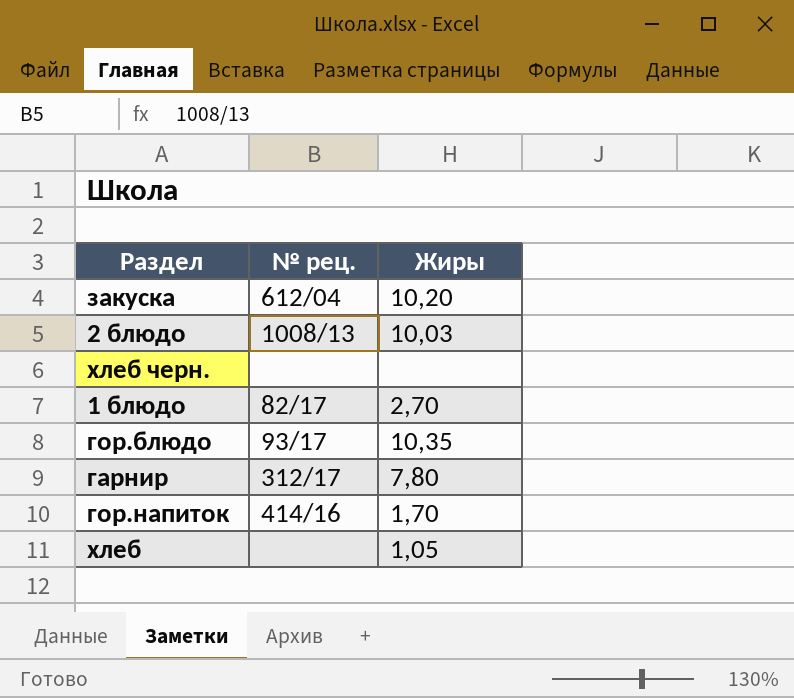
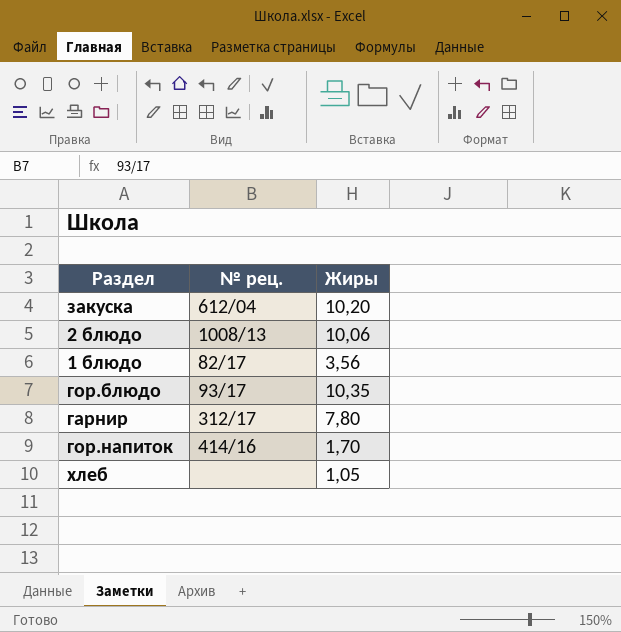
row хлеб черн.: none | none -> none
2 блюдо | Жиры: 10,03 -> 10,06
1 блюдо | Жиры: 2,70 -> 3,56

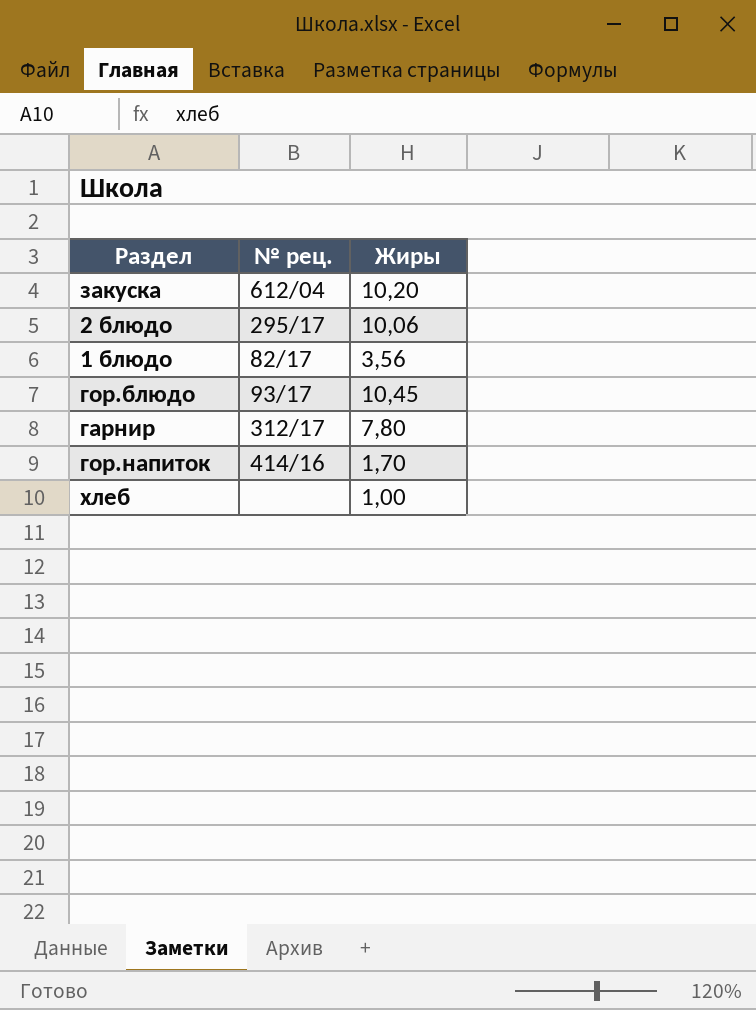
2 блюдо | № рец.: 1008/13 -> 295/17
гор.блюдо | Жиры: 10,35 -> 10,45
хлеб | Жиры: 1,05 -> 1,00

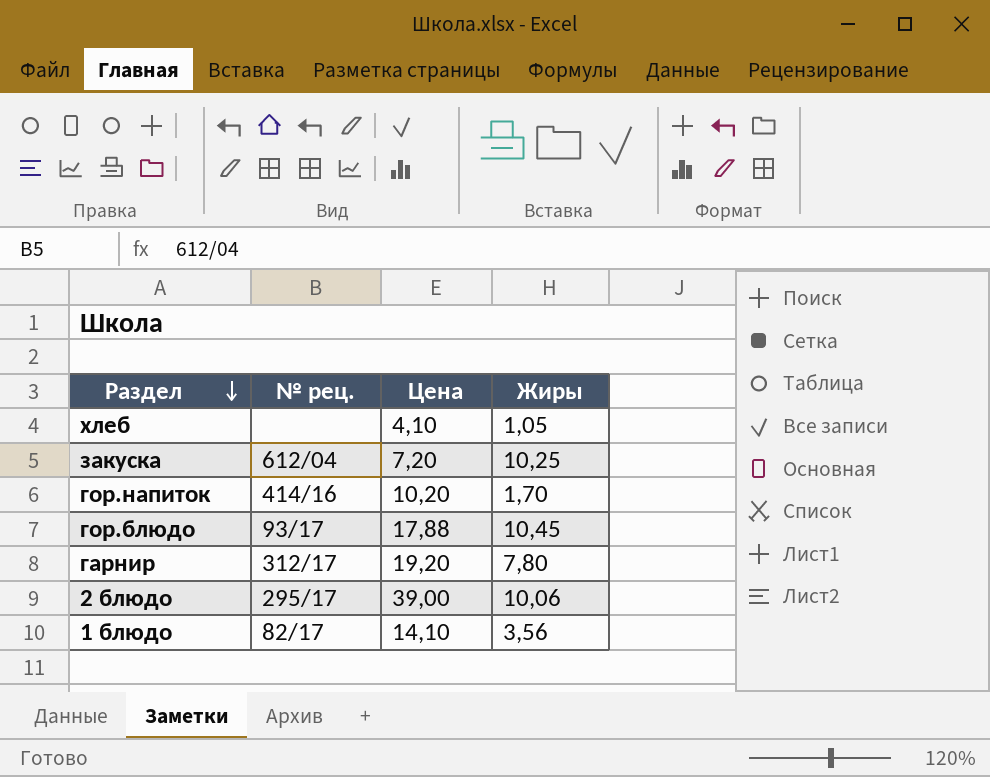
row order: none -> Раздел descending
column Цена | position: none -> 3
хлеб | Жиры: 1,00 -> 1,05
закуска | Жиры: 10,20 -> 10,25

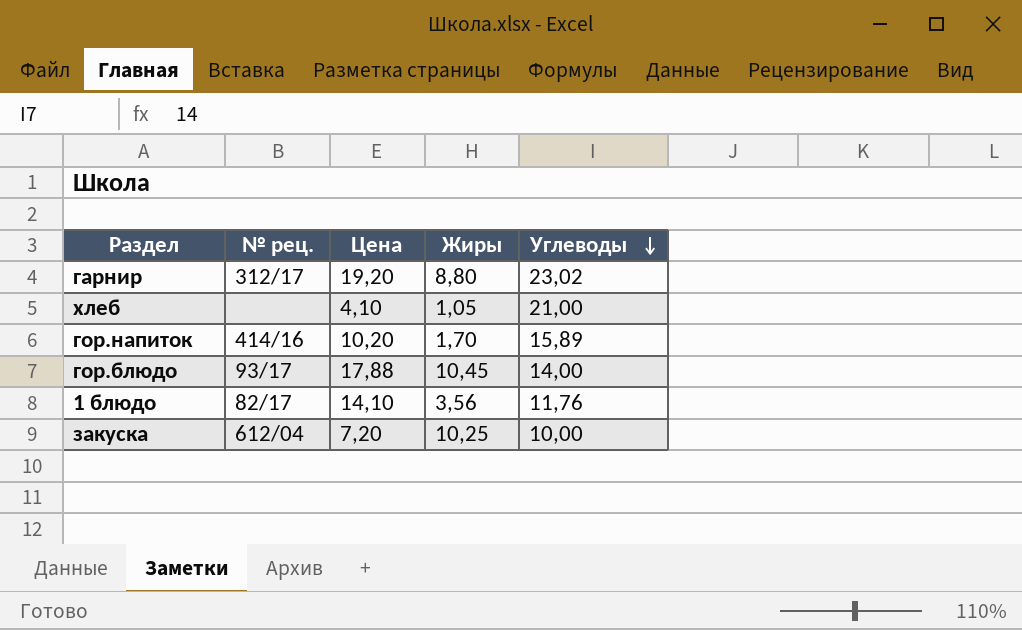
row order: Раздел descending -> Углеводы descending
column Углеводы | position: none -> 5
row 2 блюдо: 295/17 | 39,00 | 10,06 -> none
гарнир | Жиры: 7,80 -> 8,80

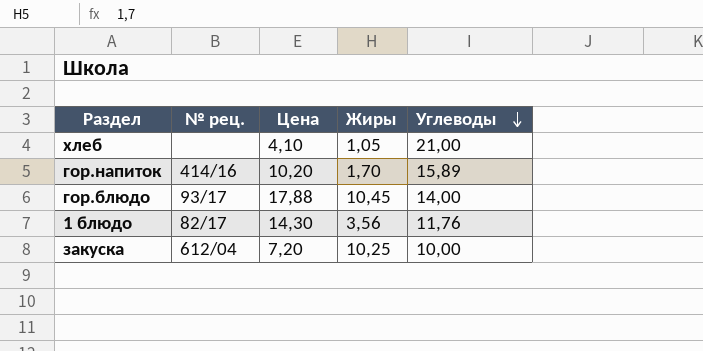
row гарнир: 312/17 | 19,20 | 8,80 | 23,02 -> none
1 блюдо | Цена: 14,10 -> 14,30

